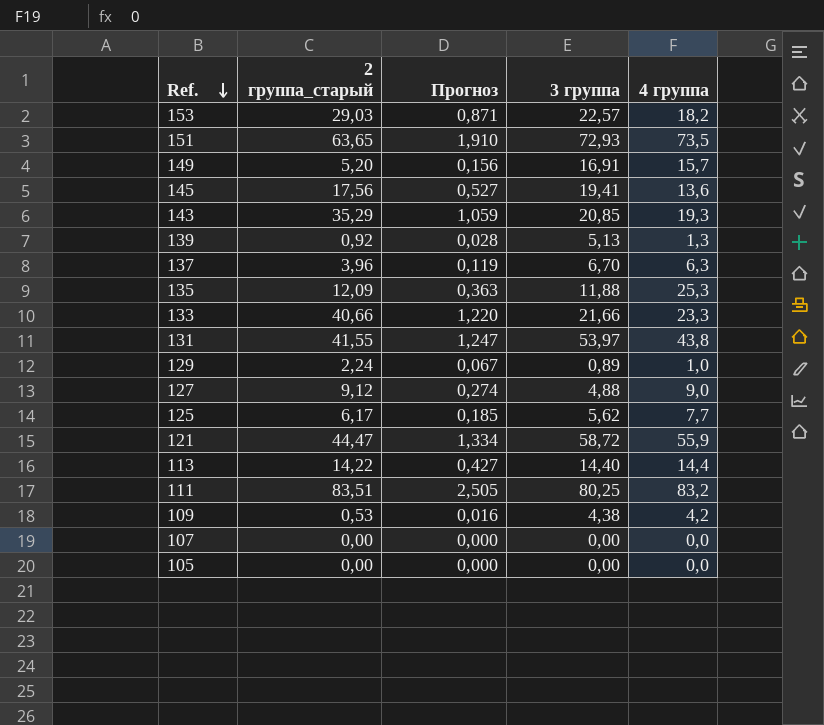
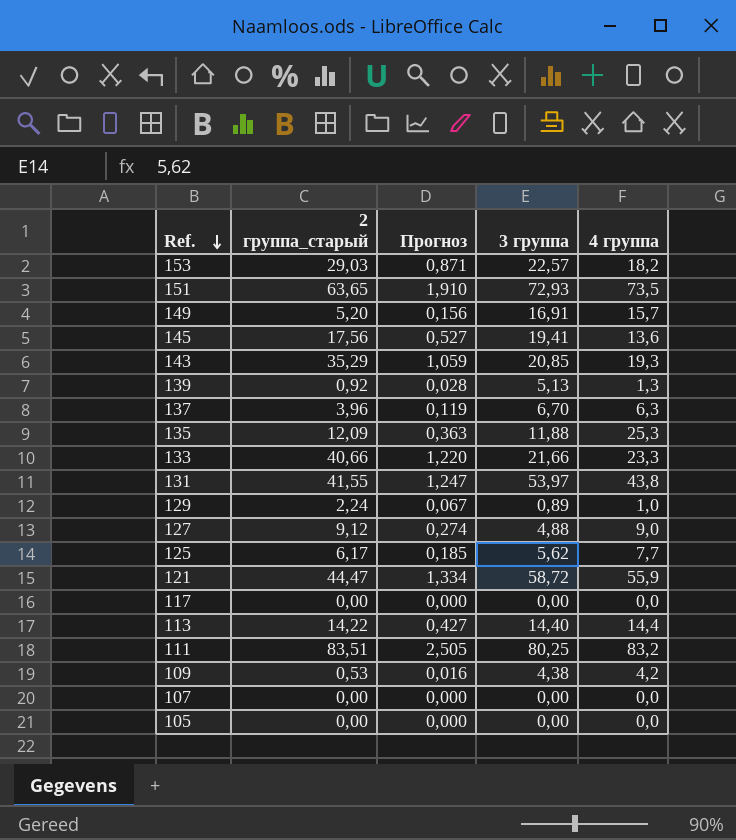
row 117: none -> 0,00 | 0,000 | 0,00 | 0,0

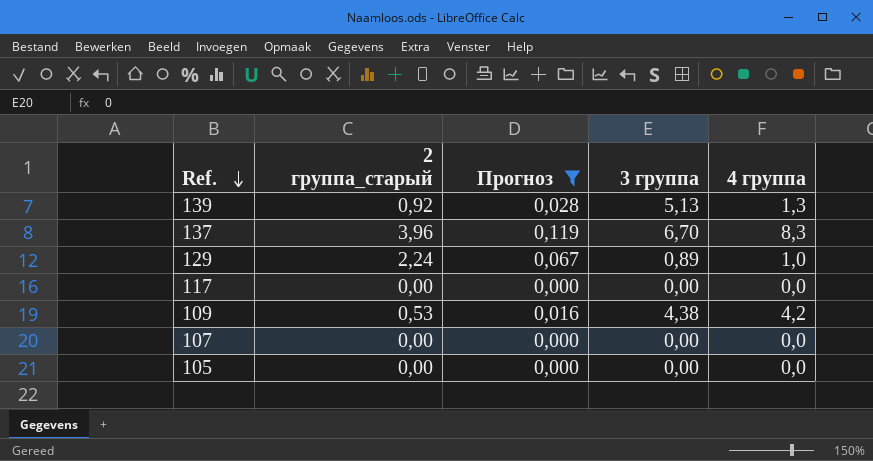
filter: none -> Прогноз <= 0,119
137 | 4 группа: 6,3 -> 8,3

